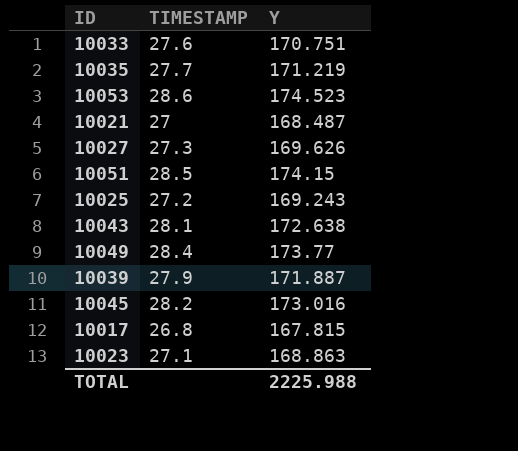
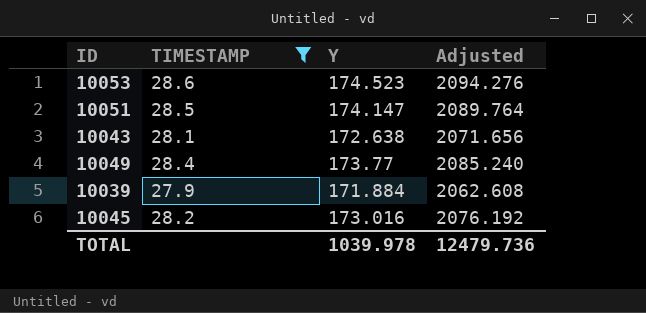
filter: none -> TIMESTAMP >= 27.9
column Adjusted | formula: none -> [Y] * 12
10051 | Y: 174.15 -> 174.147
10039 | Y: 171.887 -> 171.884
TOTAL | Y: 2225.988 -> 1039.978

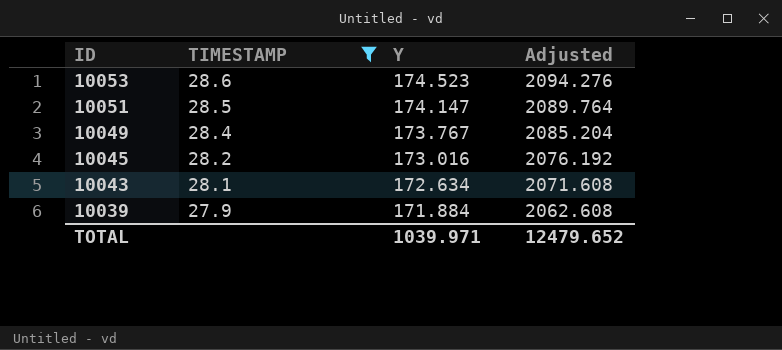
row order: none -> ID descending
10049 | Y: 173.77 -> 173.767
10049 | Adjusted: 2085.240 -> 2085.204
10043 | Y: 172.638 -> 172.634
10043 | Adjusted: 2071.656 -> 2071.608
TOTAL | Y: 1039.978 -> 1039.971
TOTAL | Adjusted: 12479.736 -> 12479.652

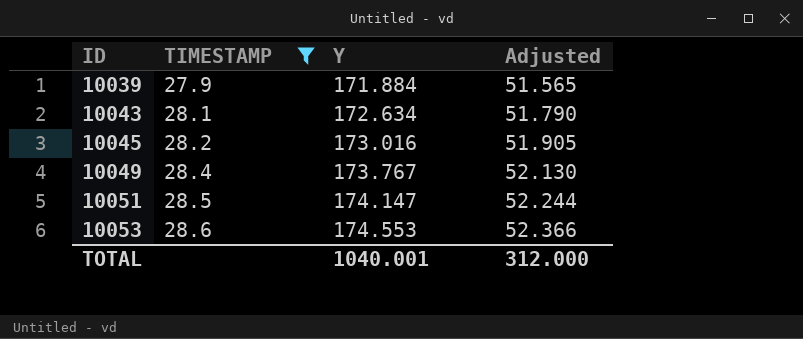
row order: ID descending -> ID ascending
column Adjusted | formula: [Y] * 12 -> [Y] * 0.3
10053 | Y: 174.523 -> 174.553
TOTAL | Y: 1039.971 -> 1040.001
TOTAL | Adjusted: 12479.652 -> 312.000

